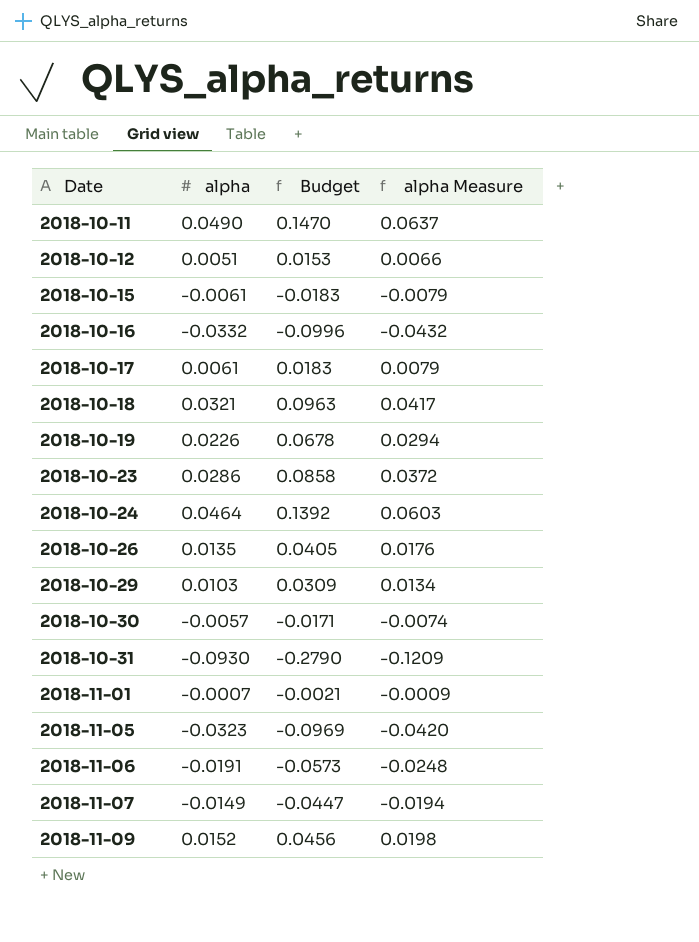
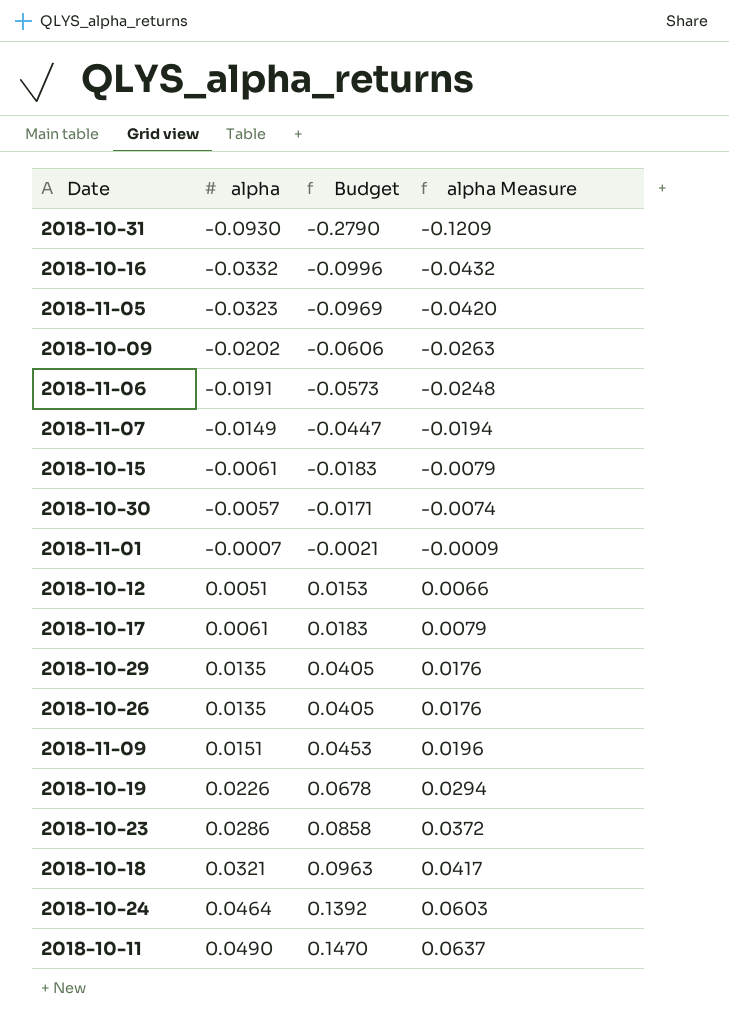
row order: Date ascending -> alpha ascending
row 2018-10-09: none -> -0.0202 | -0.0606 | -0.0263
2018-10-29 | alpha: 0.0103 -> 0.0135
2018-10-29 | Budget: 0.0309 -> 0.0405
2018-10-29 | alpha Measure: 0.0134 -> 0.0176
2018-11-09 | alpha: 0.0152 -> 0.0151
2018-11-09 | Budget: 0.0456 -> 0.0453
2018-11-09 | alpha Measure: 0.0198 -> 0.0196

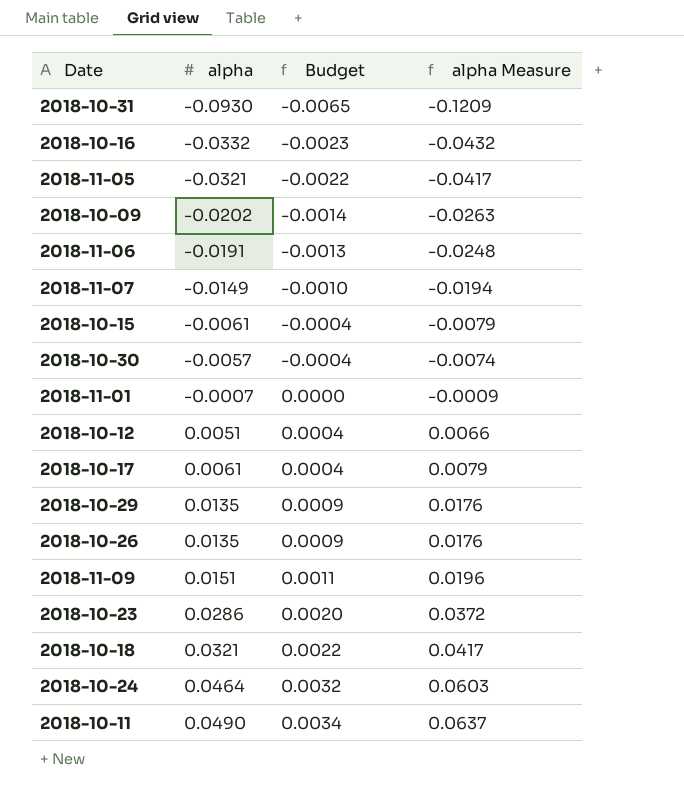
column Budget | formula: [alpha] * 3 -> [alpha] * 0.07
row 2018-10-19: 0.0226 | 0.0678 | 0.0294 -> none
2018-11-05 | alpha: -0.0323 -> -0.0321
2018-11-05 | alpha Measure: -0.0420 -> -0.0417

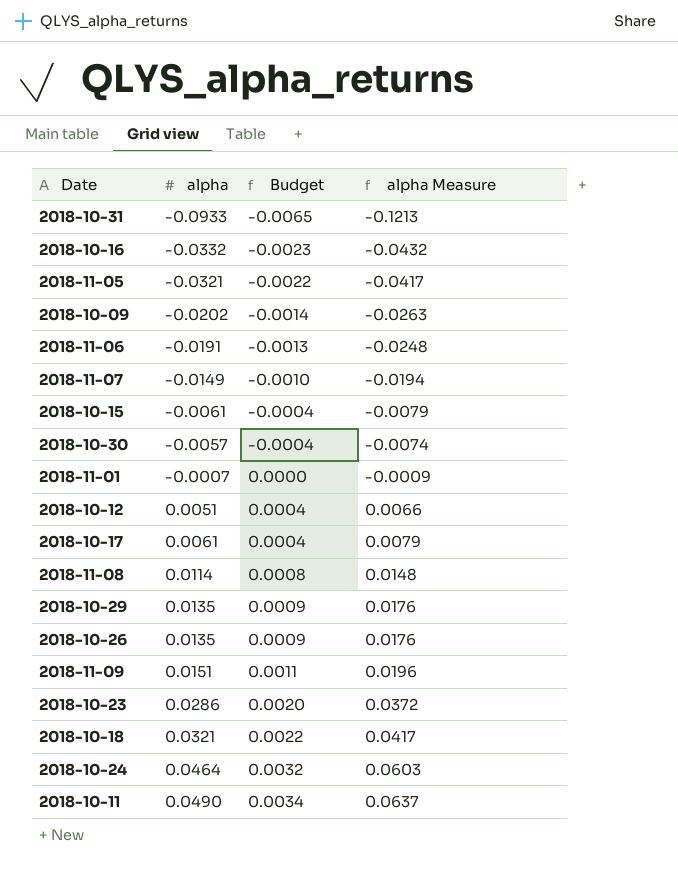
2018-10-31 | alpha: -0.0930 -> -0.0933
2018-10-31 | alpha Measure: -0.1209 -> -0.1213
row 2018-11-08: none -> 0.0114 | 0.0008 | 0.0148

